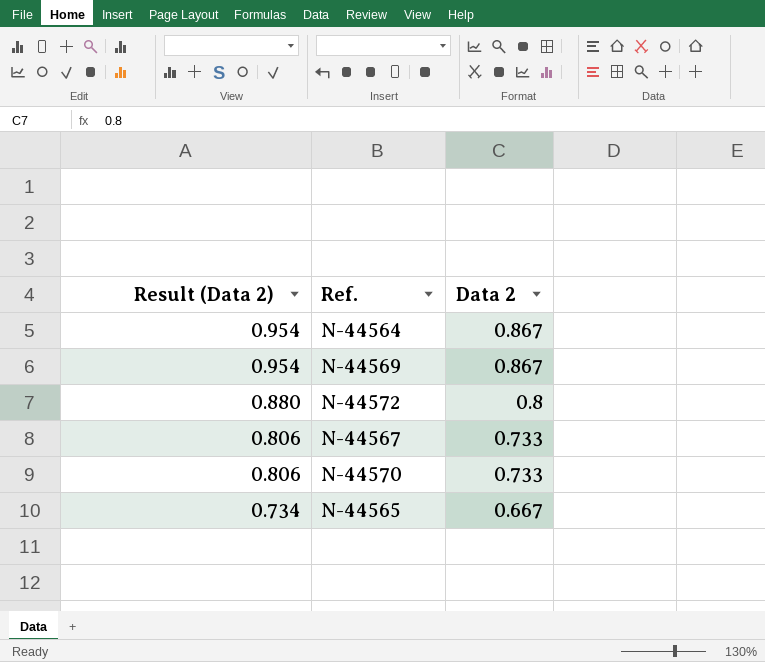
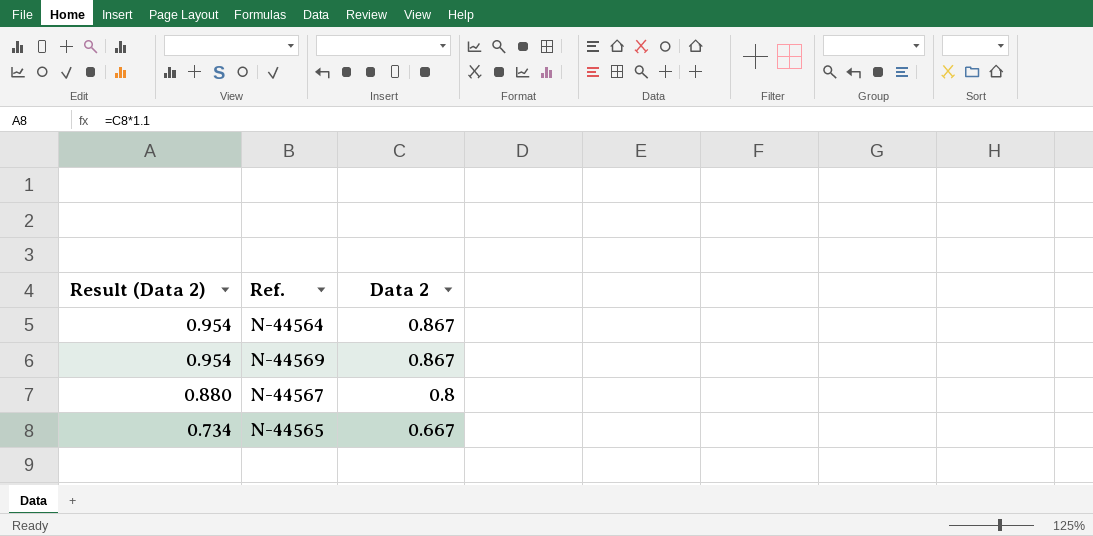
row N-44572: 0.880 | 0.8 -> none
row N-44570: 0.806 | 0.733 -> none
N-44567 | Result (Data 2): 0.806 -> 0.880
N-44567 | Data 2: 0.733 -> 0.8

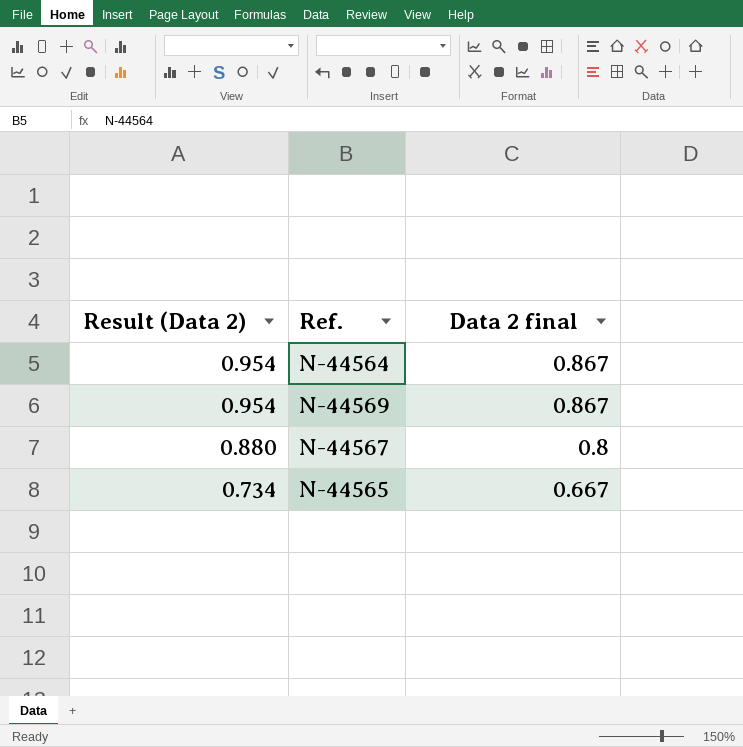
column name: Data 2 -> Data 2 final

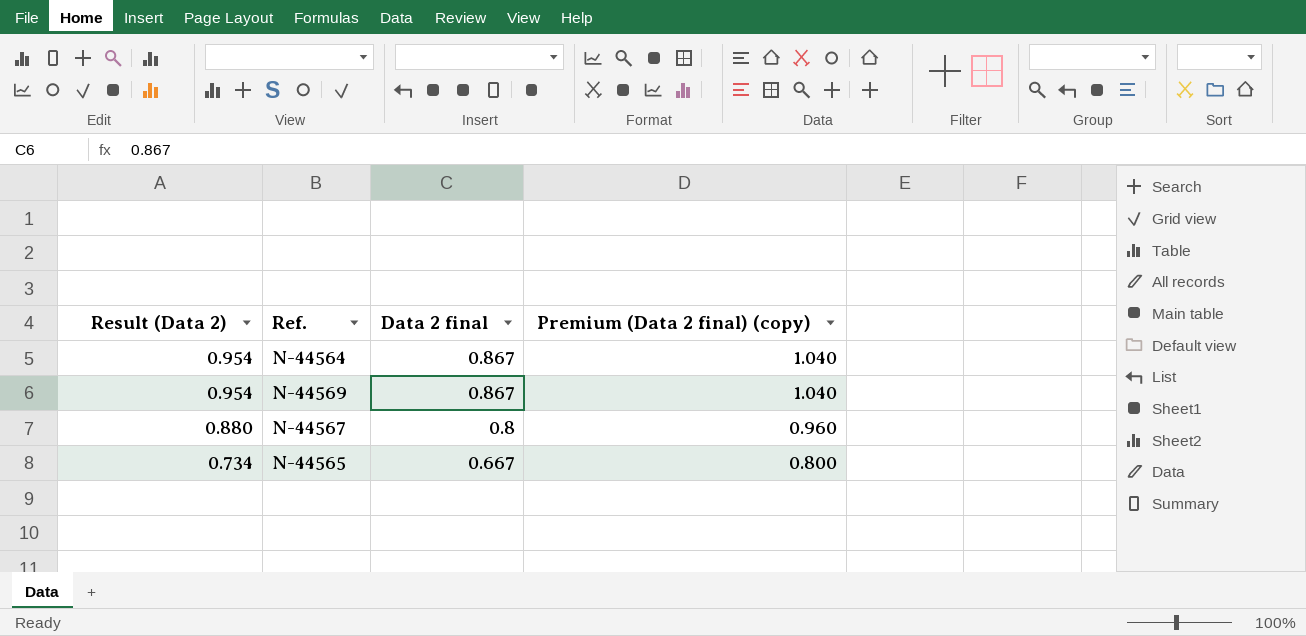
column Premium (Data 2 final) (copy) | formula: none -> [Data 2 final] * 1.2

